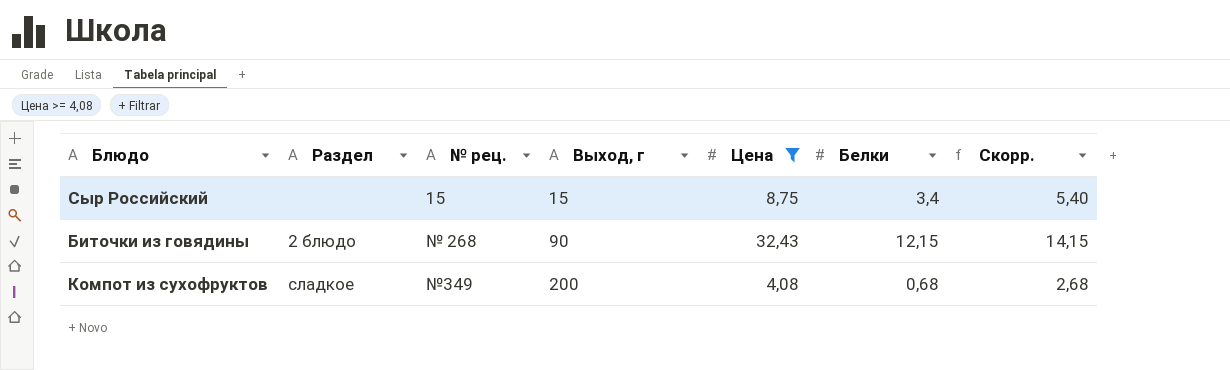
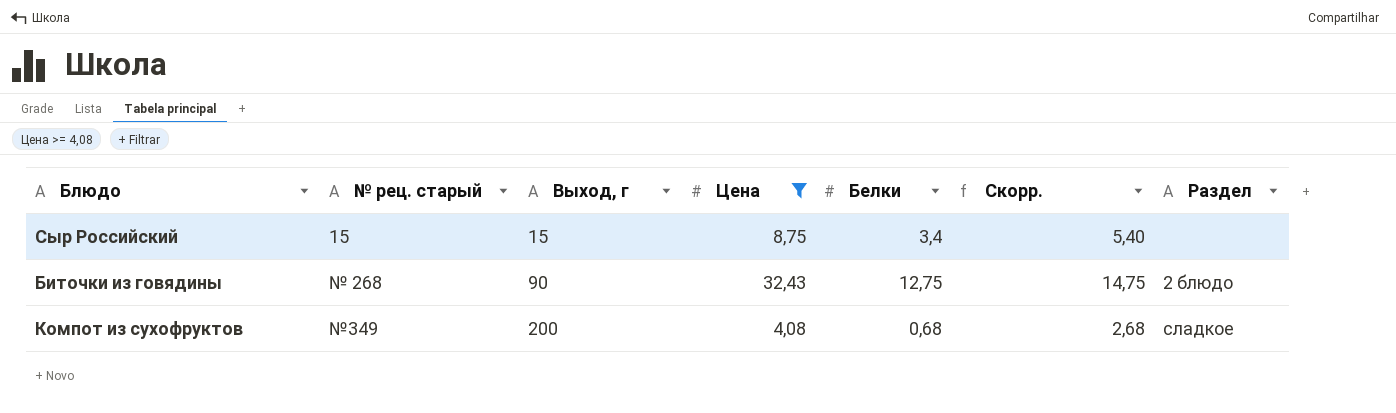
column name: № рец. -> № рец. старый
column Раздел | position: 2 -> 7
Биточки из говядины | Белки: 12,15 -> 12,75
Биточки из говядины | Скорр.: 14,15 -> 14,75

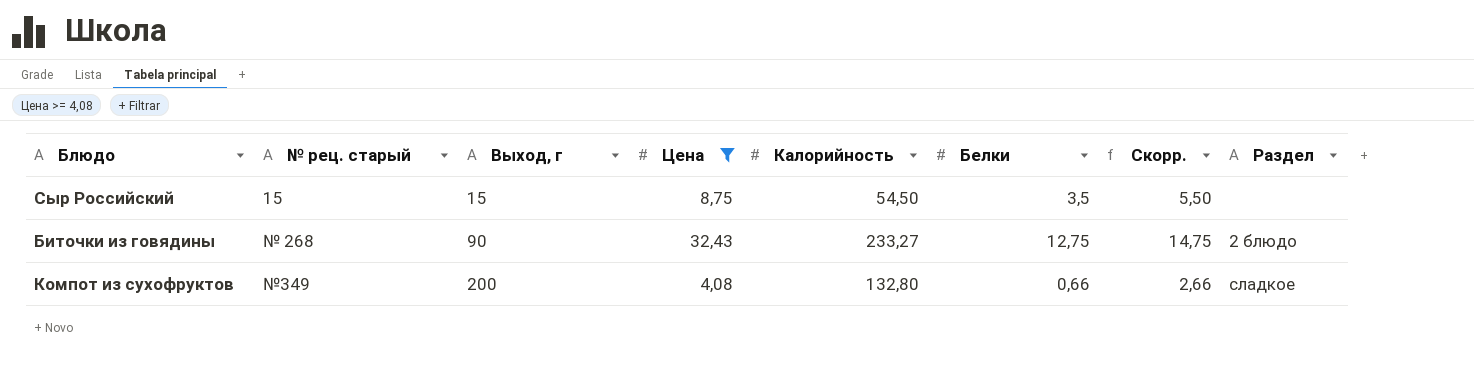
column Калорийность | position: none -> 5
Сыр Российский | Белки: 3,4 -> 3,5
Сыр Российский | Скорр.: 5,40 -> 5,50
Компот из сухофруктов | Белки: 0,68 -> 0,66
Компот из сухофруктов | Скорр.: 2,68 -> 2,66

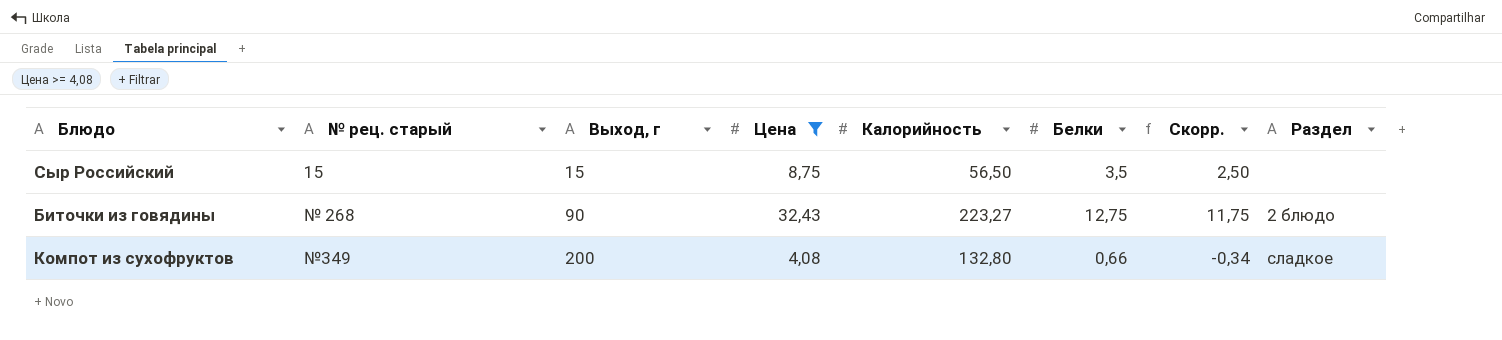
column Скорр. | formula: [Белки] + 2 -> [Белки] - 1
Сыр Российский | Калорийность: 54,50 -> 56,50
Биточки из говядины | Калорийность: 233,27 -> 223,27

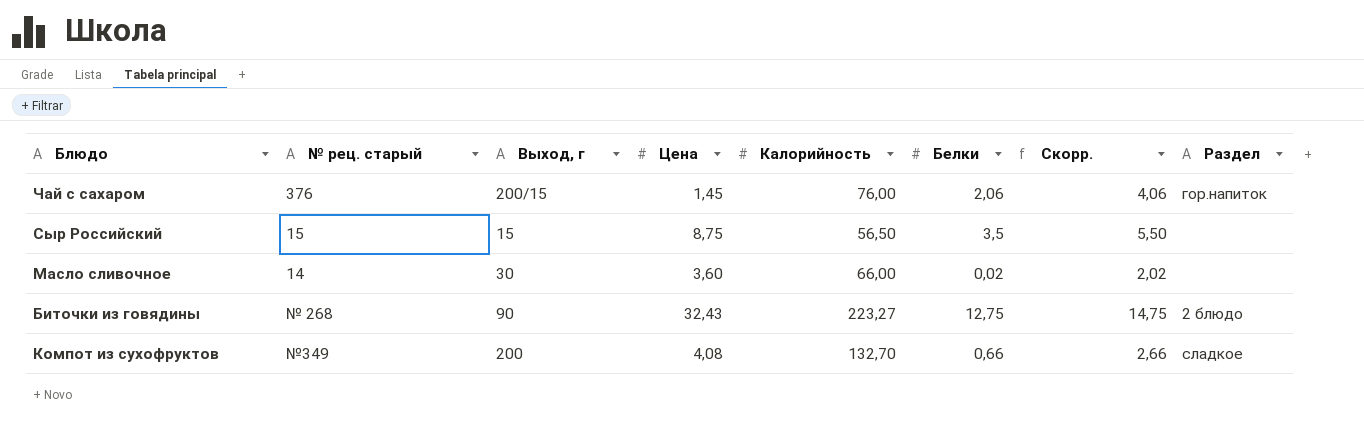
filter: Цена >= 4,08 -> none
column Скорр. | formula: [Белки] - 1 -> [Белки] + 2
Компот из сухофруктов | Калорийность: 132,80 -> 132,70

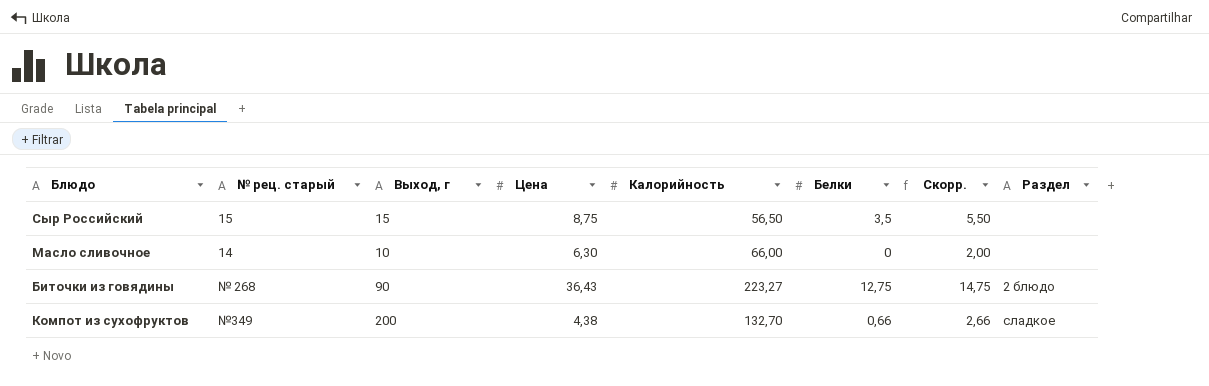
row Чай с сахаром: 376 | 200/15 | 1,45 | 76,00 | 2,06 | 4,06 | гор.напиток -> none
Масло сливочное | Выход, г: 30 -> 10
Масло сливочное | Цена: 3,60 -> 6,30
Масло сливочное | Белки: 0,02 -> 0
Масло сливочное | Скорр.: 2,02 -> 2,00
Биточки из говядины | Цена: 32,43 -> 36,43
Компот из сухофруктов | Цена: 4,08 -> 4,38

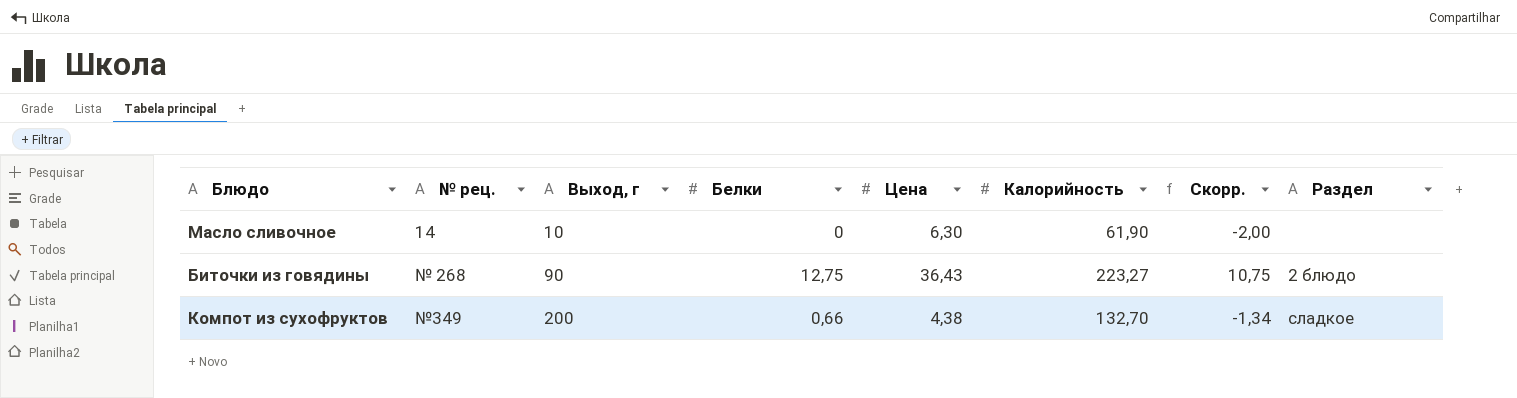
column name: № рец. старый -> № рец.
column Белки | position: 6 -> 4
column Скорр. | formula: [Белки] + 2 -> [Белки] - 2
row Сыр Российский: 15 | 15 | 8,75 | 56,50 | 3,5 | 5,50 | none -> none
Масло сливочное | Калорийность: 66,00 -> 61,90

